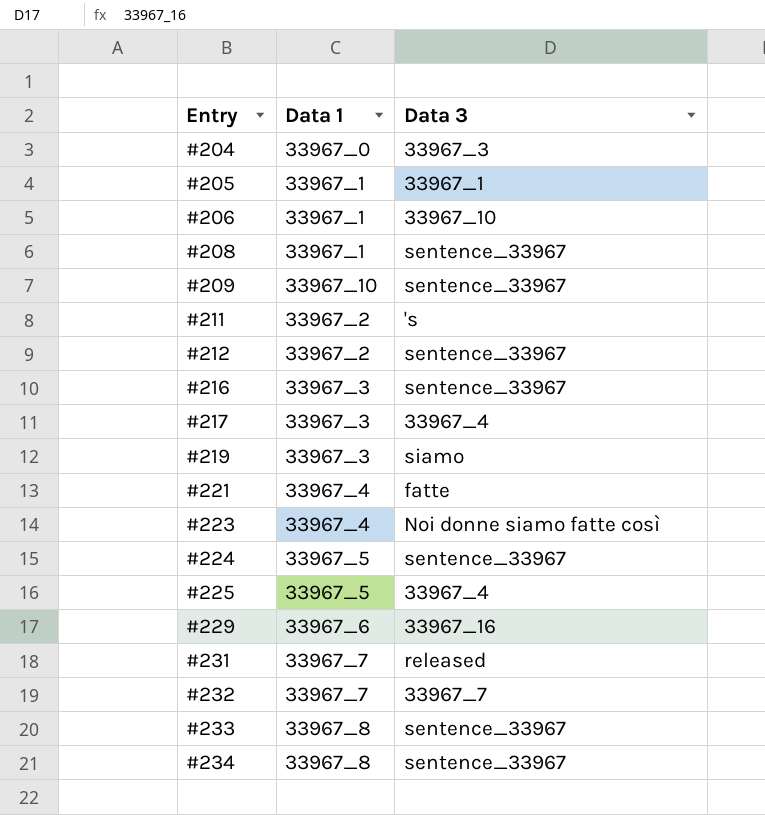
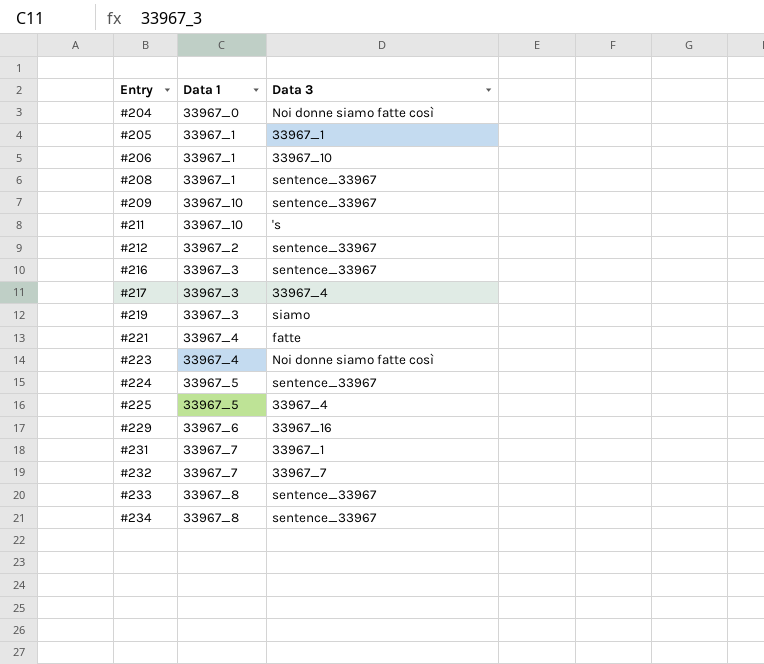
#204 | Data 3: 33967_3 -> Noi donne siamo fatte così
#211 | Data 1: 33967_2 -> 33967_10
#231 | Data 3: released -> 33967_1

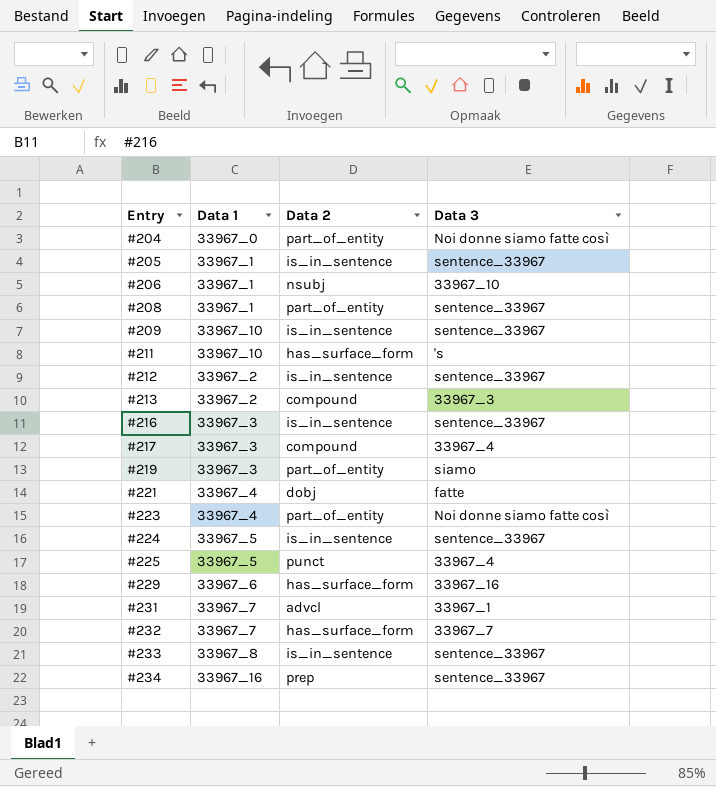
column Data 2 | position: none -> 3
#205 | Data 3: 33967_1 -> sentence_33967
row #213: none -> 33967_2 | compound | 33967_3
#234 | Data 1: 33967_8 -> 33967_16

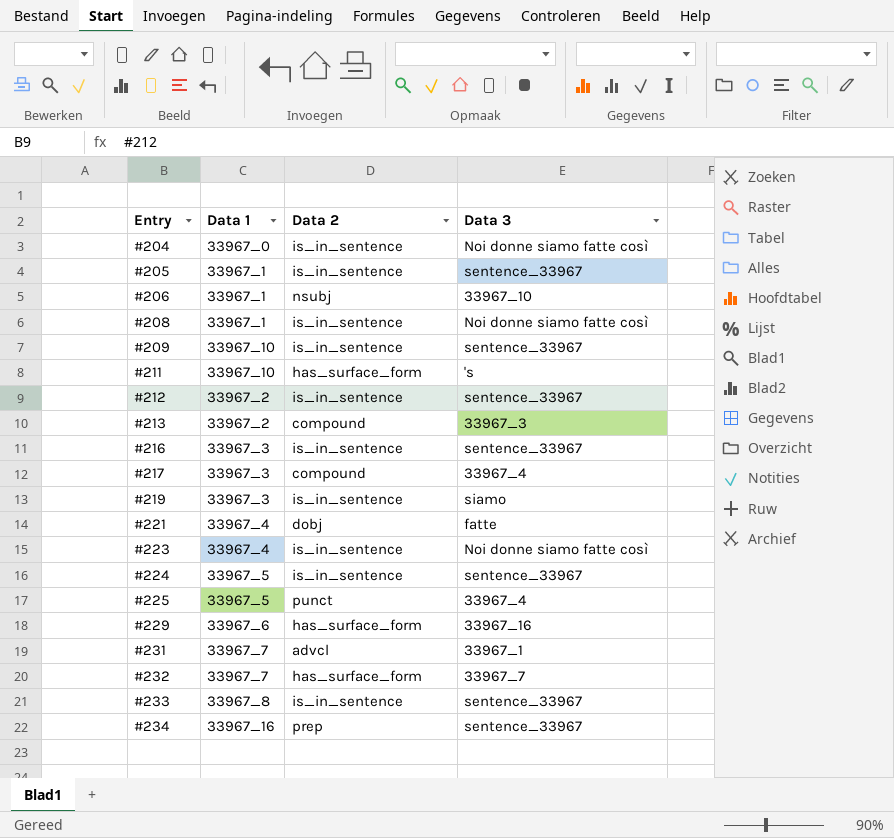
#204 | Data 2: part_of_entity -> is_in_sentence
#208 | Data 2: part_of_entity -> is_in_sentence
#208 | Data 3: sentence_33967 -> Noi donne siamo fatte così
#219 | Data 2: part_of_entity -> is_in_sentence
#223 | Data 2: part_of_entity -> is_in_sentence

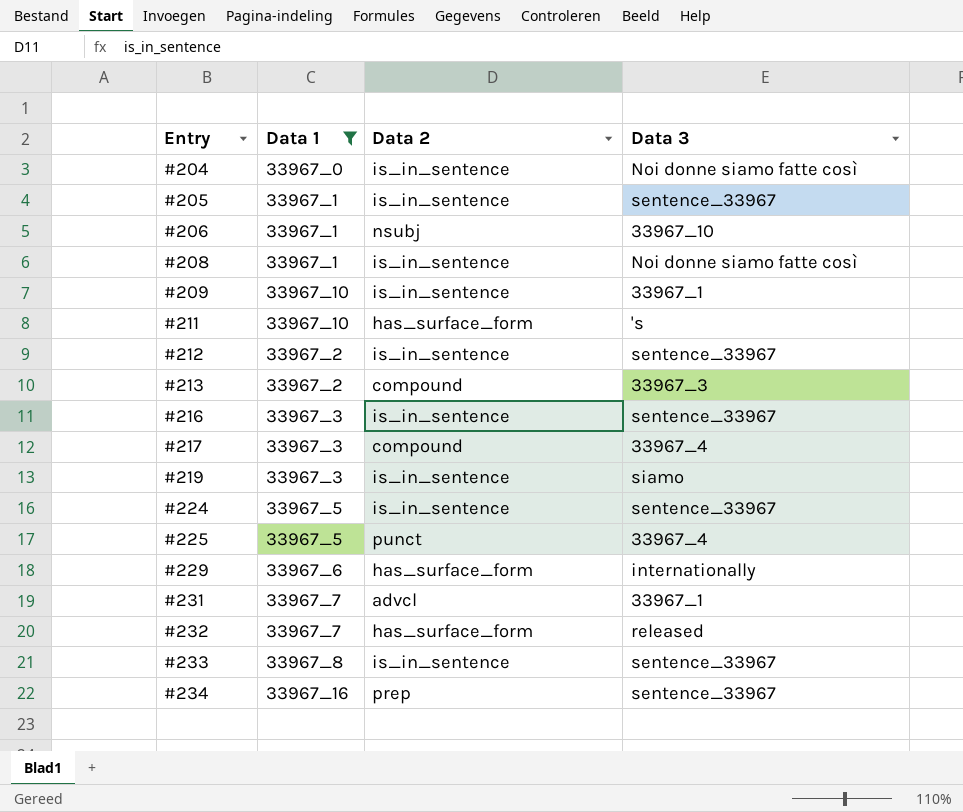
filter: none -> Data 1 != 33967_4
#209 | Data 3: sentence_33967 -> 33967_1
#229 | Data 3: 33967_16 -> internationally
#232 | Data 3: 33967_7 -> released

